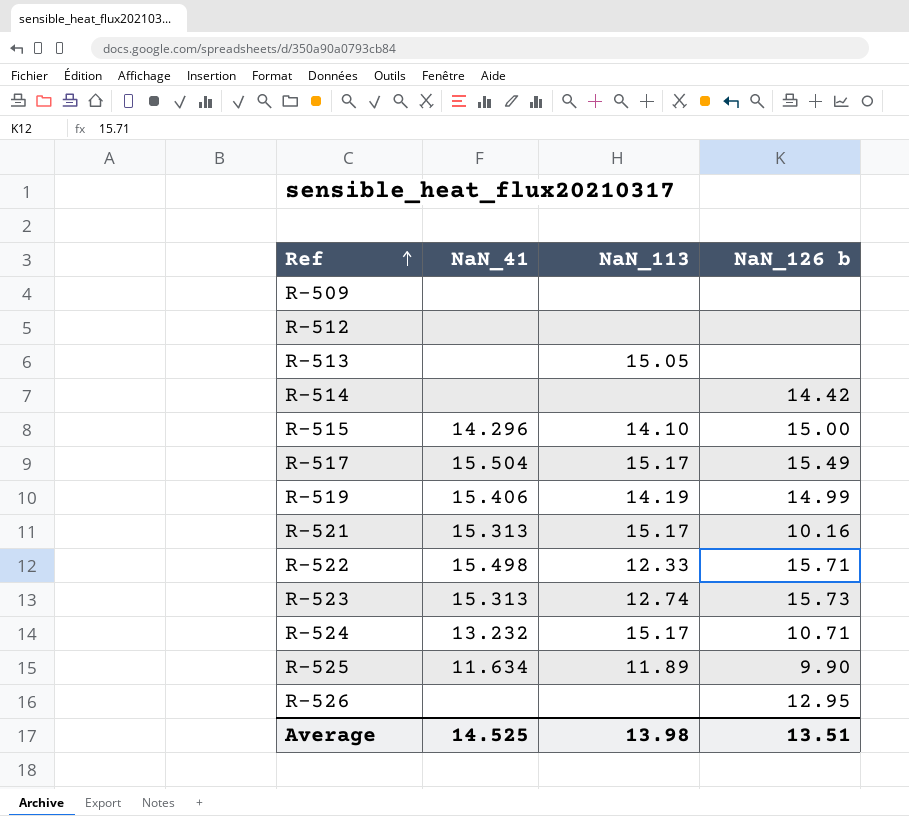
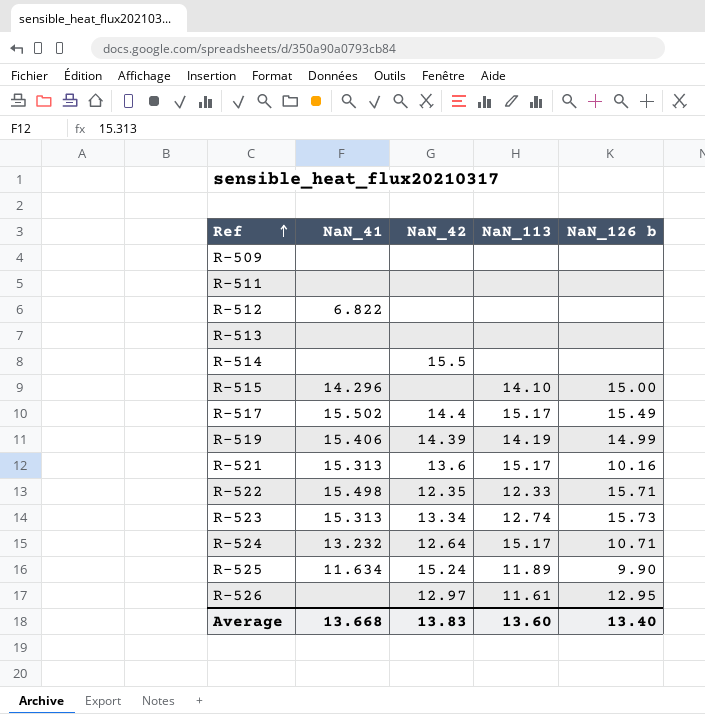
column NaN_42 | position: none -> 3
row R-511: none -> none | none | none | none
R-512 | NaN_41: none -> 6.822
R-513 | NaN_113: 15.05 -> none
R-514 | NaN_126 b: 14.42 -> none
R-517 | NaN_41: 15.504 -> 15.502
R-526 | NaN_113: none -> 11.61
Average | NaN_41: 14.525 -> 13.668
Average | NaN_113: 13.98 -> 13.60
Average | NaN_126 b: 13.51 -> 13.40

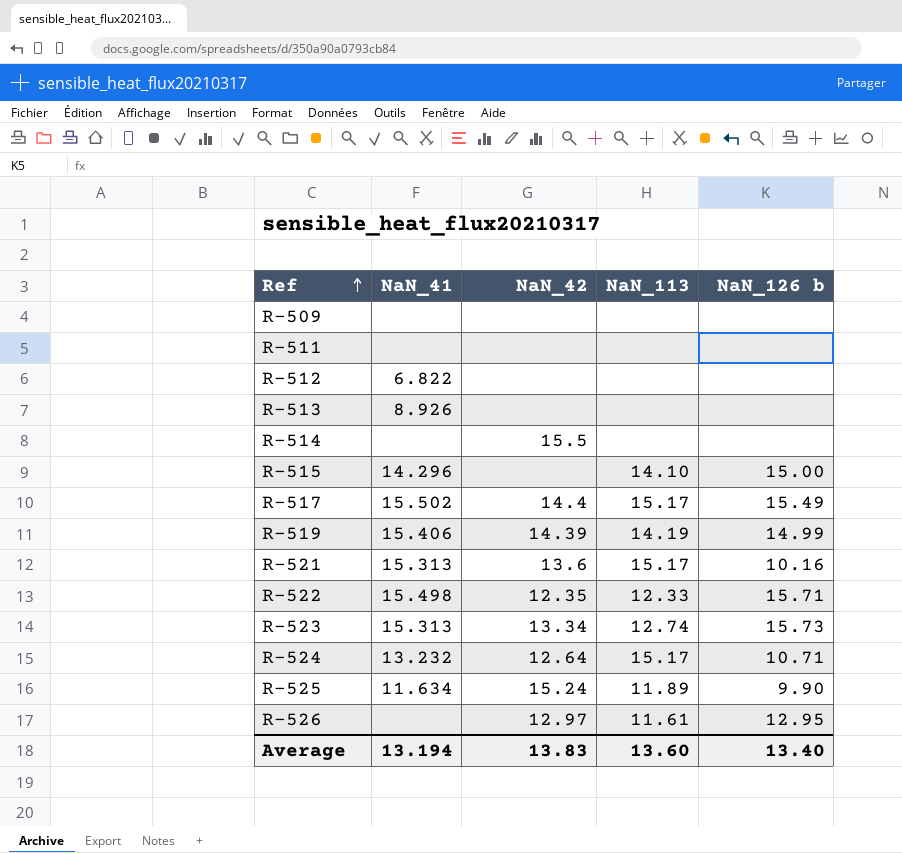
R-513 | NaN_41: none -> 8.926
Average | NaN_41: 13.668 -> 13.194

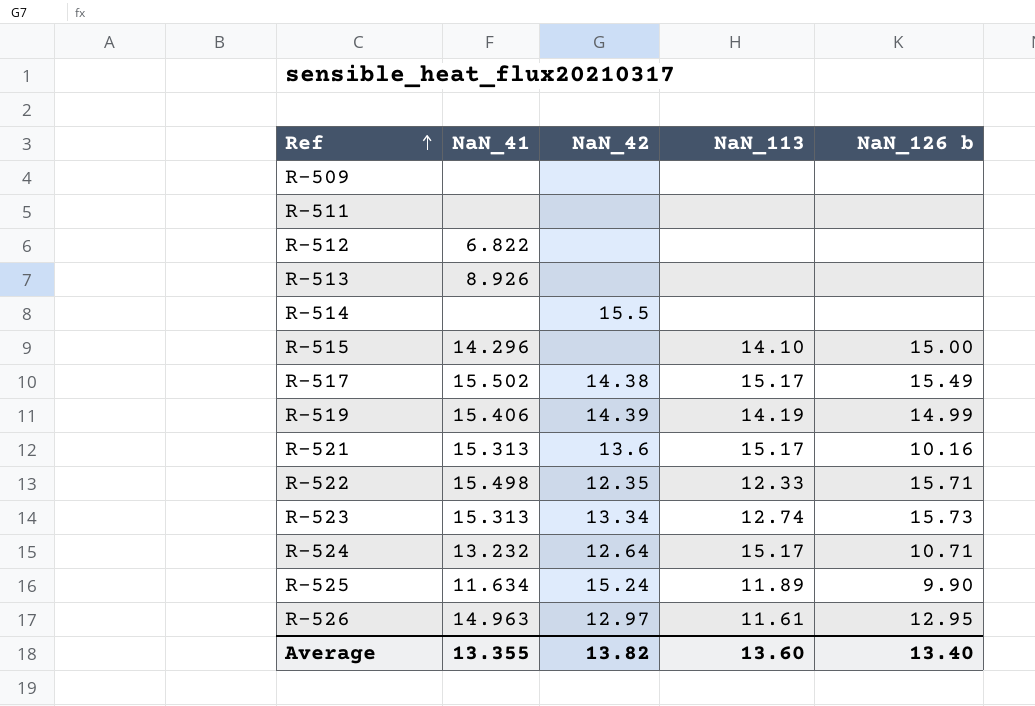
R-517 | NaN_42: 14.4 -> 14.38
R-526 | NaN_41: none -> 14.963
Average | NaN_41: 13.194 -> 13.355
Average | NaN_42: 13.83 -> 13.82

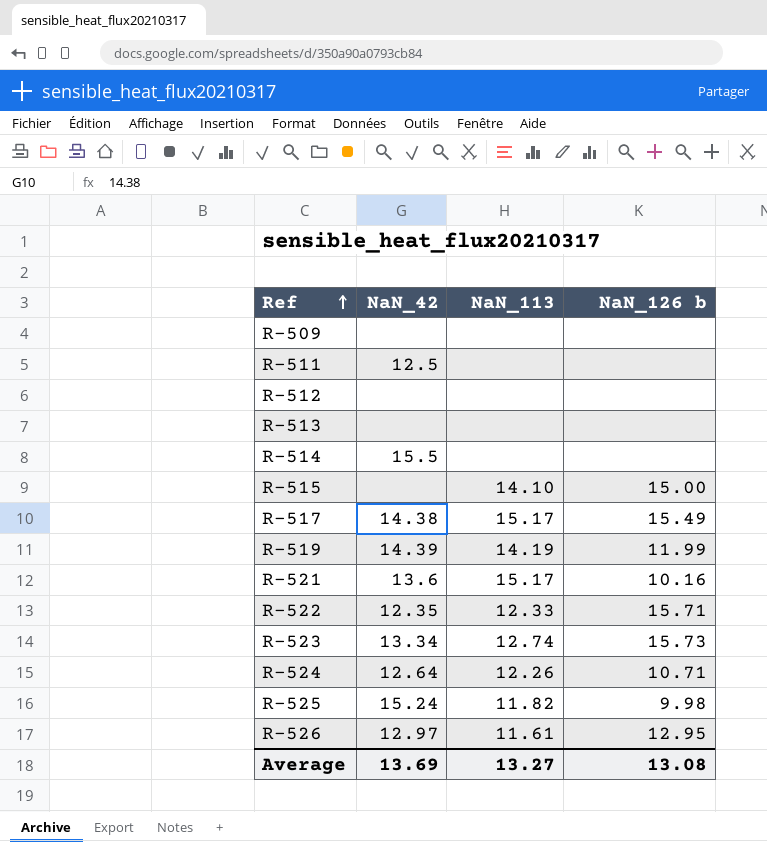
column NaN_41 | position: 2 -> none
R-511 | NaN_42: none -> 12.5
R-519 | NaN_126 b: 14.99 -> 11.99
R-524 | NaN_113: 15.17 -> 12.26
R-525 | NaN_113: 11.89 -> 11.82
R-525 | NaN_126 b: 9.90 -> 9.98
Average | NaN_42: 13.82 -> 13.69
Average | NaN_113: 13.60 -> 13.27
Average | NaN_126 b: 13.40 -> 13.08

